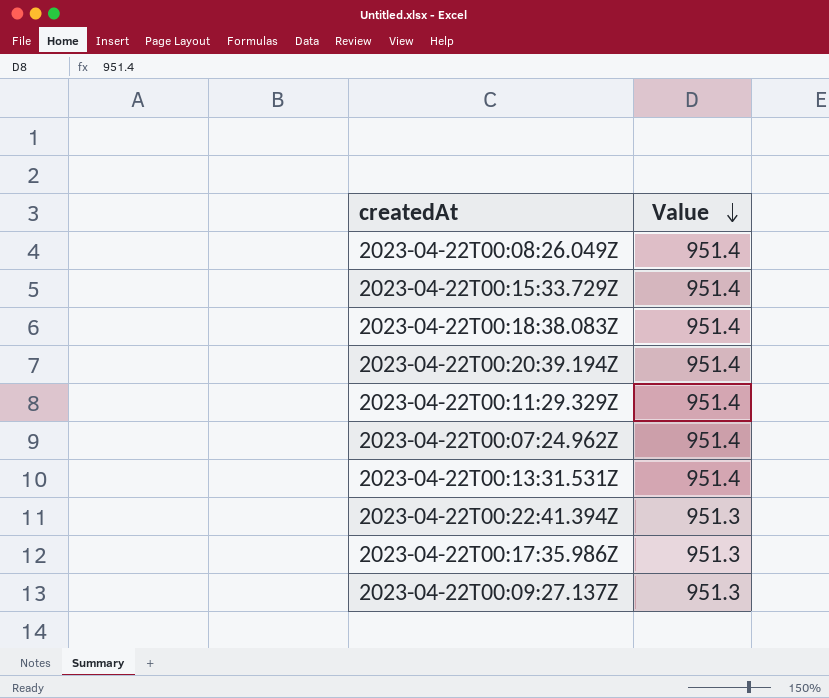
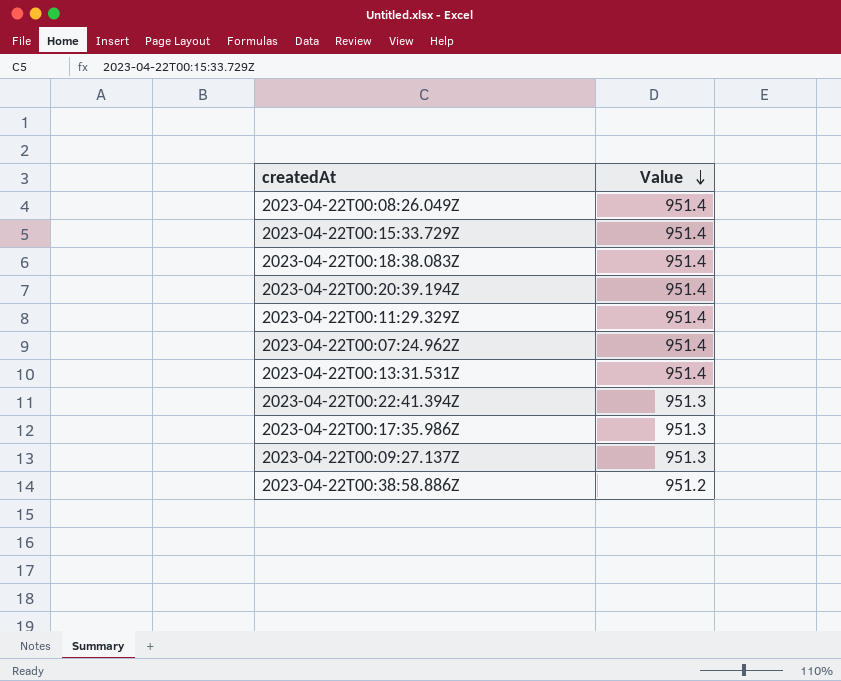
row 2023-04-22T00:38:58.886Z: none -> 951.2

